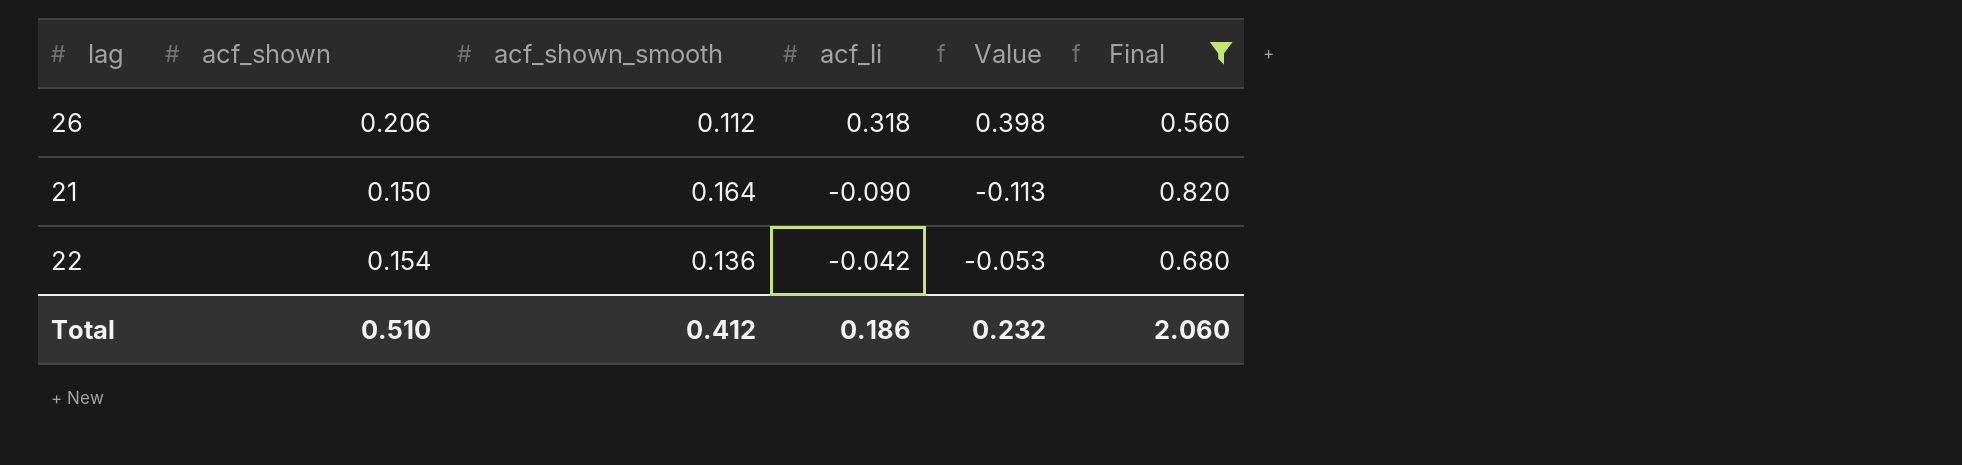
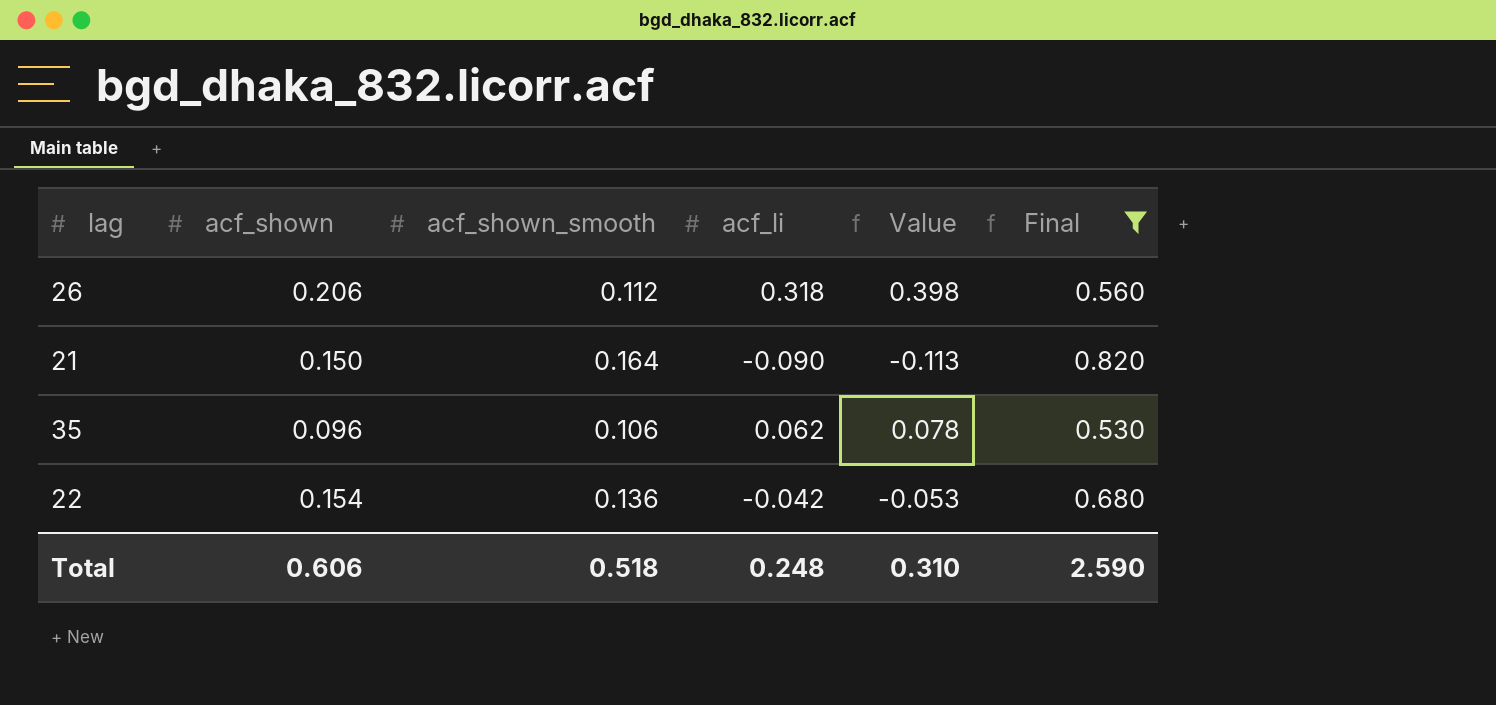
row 35: none -> 0.096 | 0.106 | 0.062 | 0.078 | 0.530
Total | acf_shown: 0.510 -> 0.606
Total | acf_shown_smooth: 0.412 -> 0.518
Total | acf_li: 0.186 -> 0.248
Total | Value: 0.232 -> 0.310
Total | Final: 2.060 -> 2.590

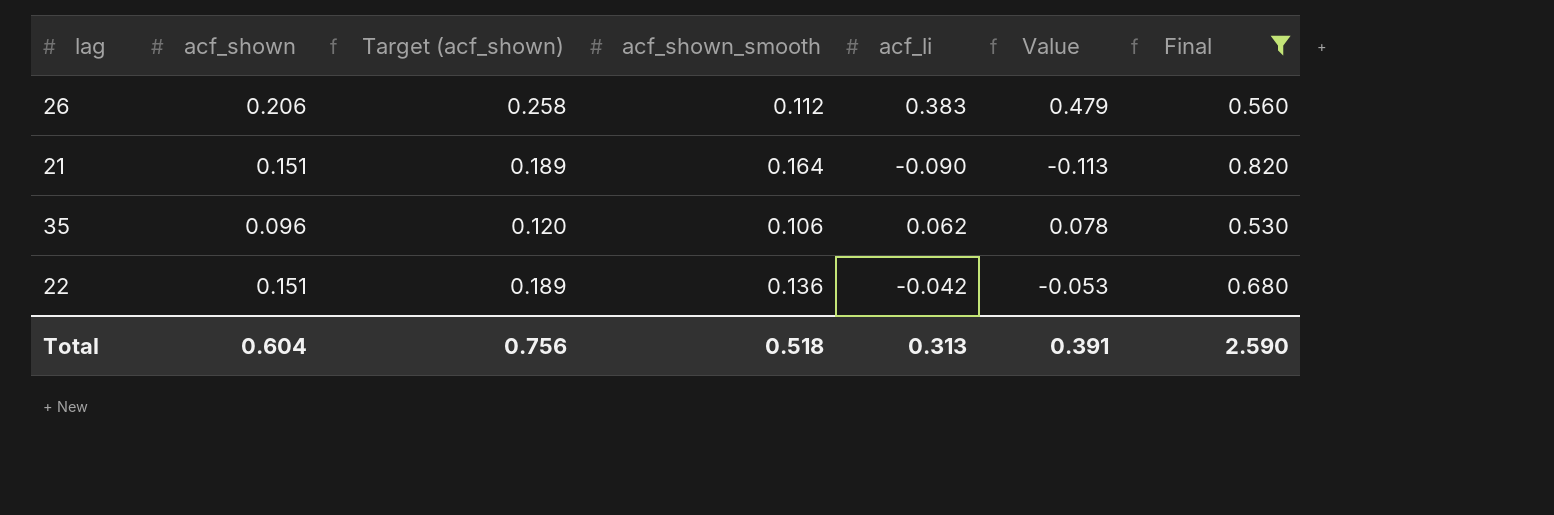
column Target (acf_shown) | formula: none -> [acf_shown] * 1.25
26 | acf_li: 0.318 -> 0.383
26 | Value: 0.398 -> 0.479
21 | acf_shown: 0.150 -> 0.151
22 | acf_shown: 0.154 -> 0.151
Total | acf_shown: 0.606 -> 0.604
Total | acf_li: 0.248 -> 0.313
Total | Value: 0.310 -> 0.391

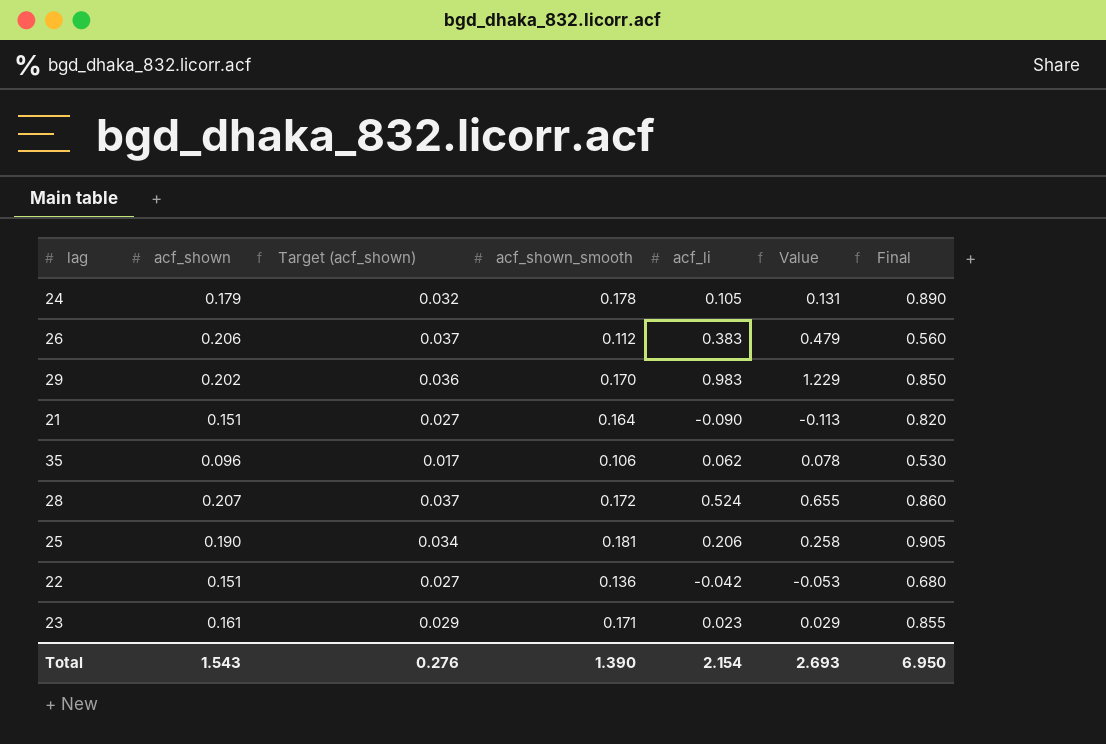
filter: Final <= 0.820 -> none
column Target (acf_shown) | formula: [acf_shown] * 1.25 -> [acf_shown] * 0.18
Total | acf_shown: 0.604 -> 1.543
Total | Target (acf_shown): 0.756 -> 0.276
Total | acf_shown_smooth: 0.518 -> 1.390
Total | acf_li: 0.313 -> 2.154
Total | Value: 0.391 -> 2.693
Total | Final: 2.590 -> 6.950

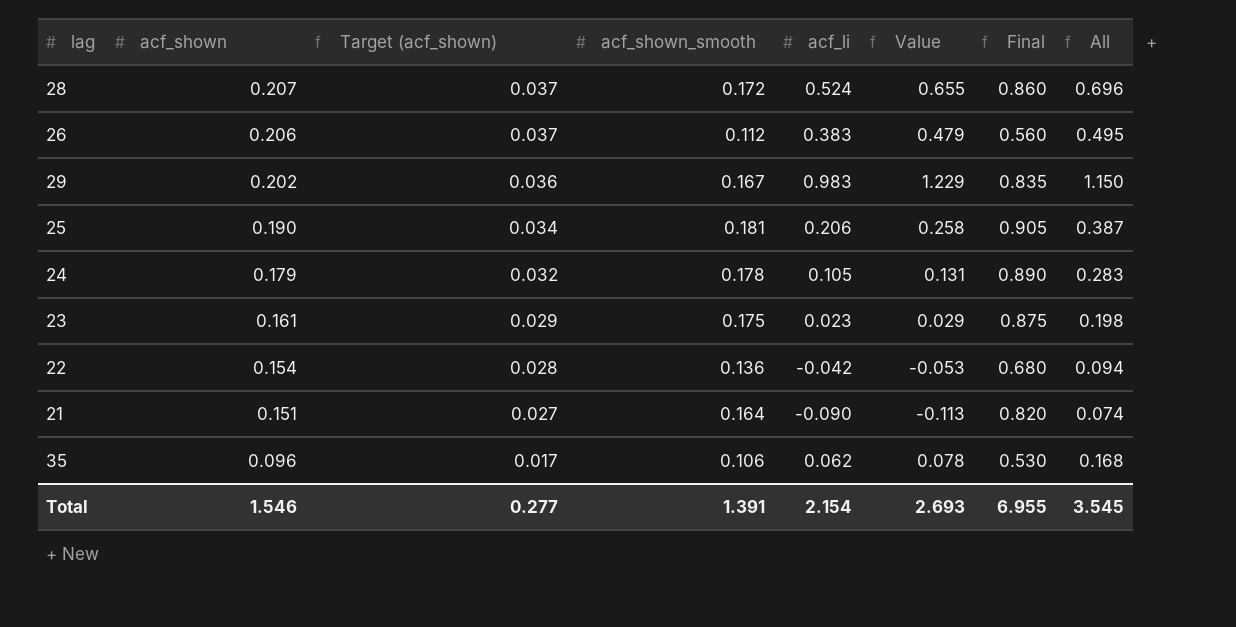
row order: none -> acf_shown descending
column All | formula: none -> [acf_shown_smooth] + [acf_li]
29 | acf_shown_smooth: 0.170 -> 0.167
29 | Final: 0.850 -> 0.835
23 | acf_shown_smooth: 0.171 -> 0.175
23 | Final: 0.855 -> 0.875
22 | acf_shown: 0.151 -> 0.154
22 | Target (acf_shown): 0.027 -> 0.028
Total | acf_shown: 1.543 -> 1.546
Total | Target (acf_shown): 0.276 -> 0.277
Total | acf_shown_smooth: 1.390 -> 1.391
Total | Final: 6.950 -> 6.955

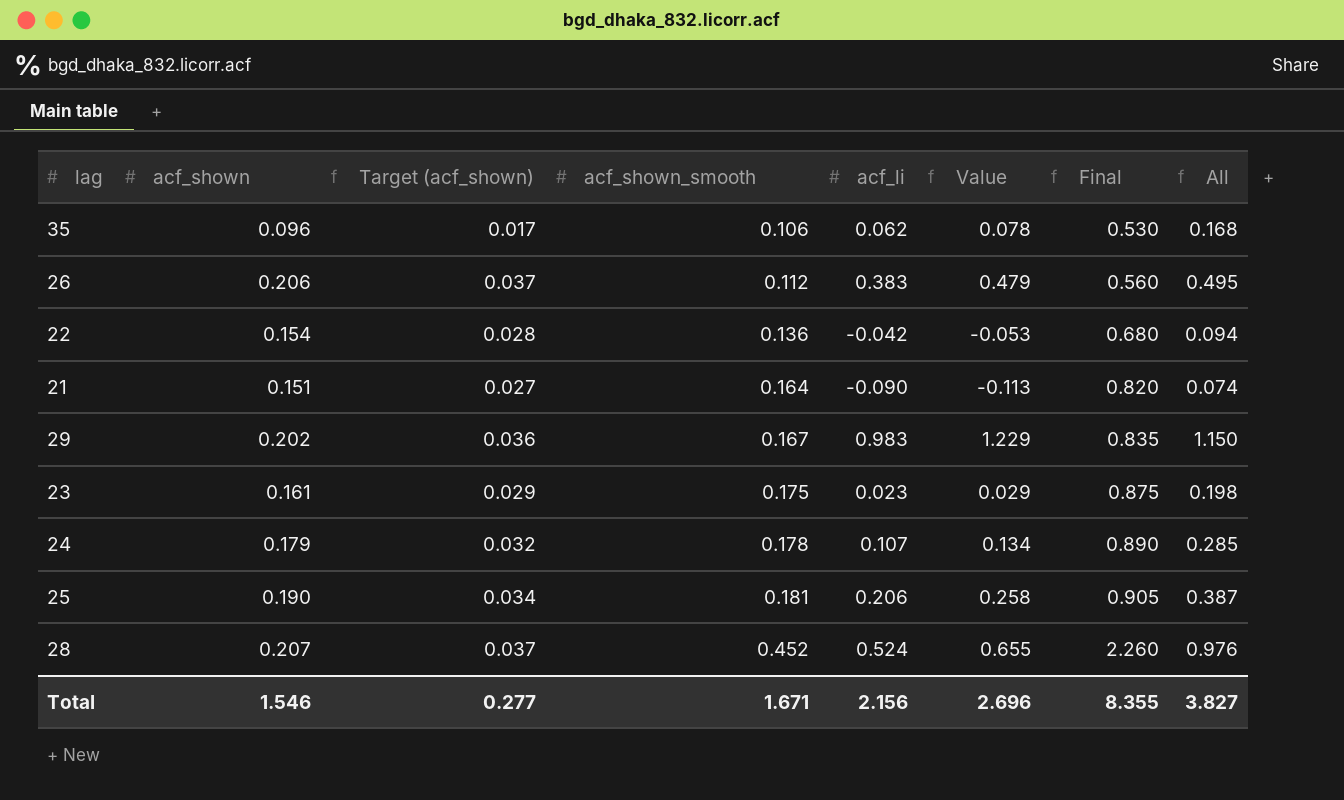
row order: acf_shown descending -> acf_shown_smooth ascending
24 | acf_li: 0.105 -> 0.107
24 | Value: 0.131 -> 0.134
24 | All: 0.283 -> 0.285
28 | acf_shown_smooth: 0.172 -> 0.452
28 | Final: 0.860 -> 2.260
28 | All: 0.696 -> 0.976
Total | acf_shown_smooth: 1.391 -> 1.671
Total | acf_li: 2.154 -> 2.156
Total | Value: 2.693 -> 2.696
Total | Final: 6.955 -> 8.355
Total | All: 3.545 -> 3.827

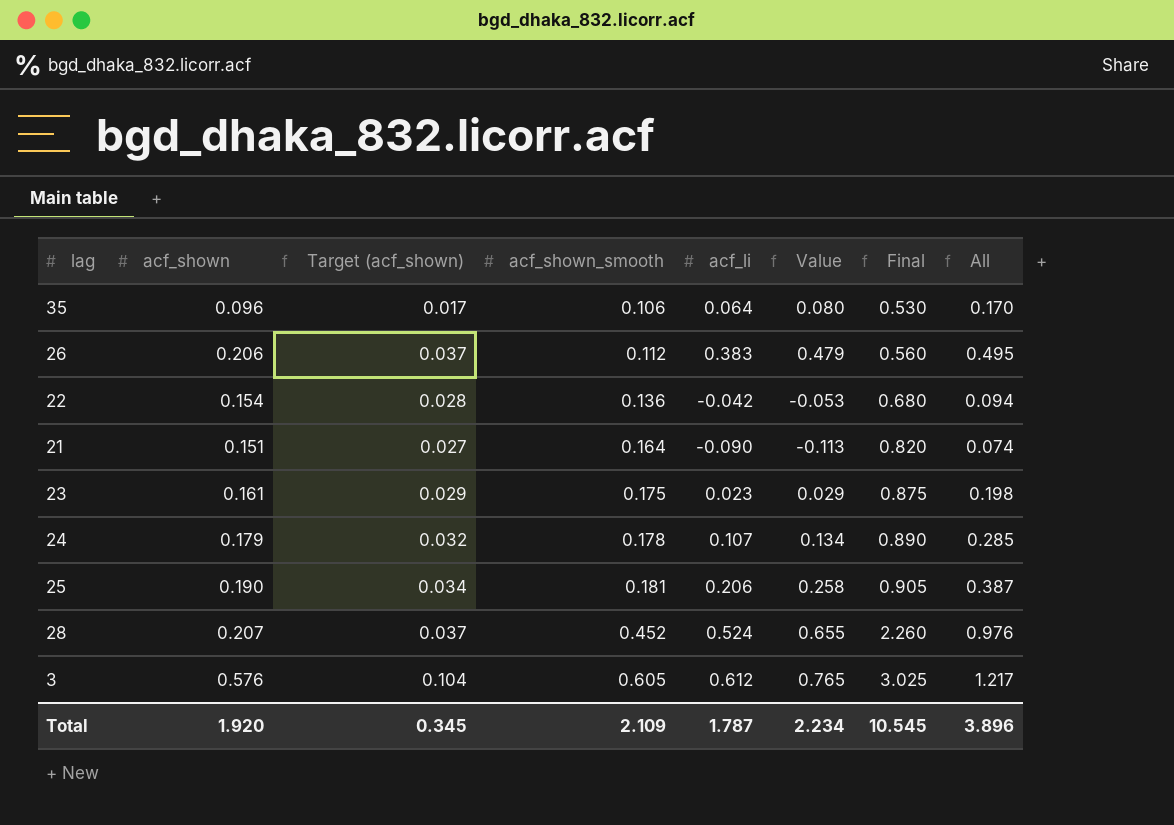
row 29: 0.202 | 0.036 | 0.167 | 0.983 | 1.229 | 0.835 | 1.150 -> none
35 | acf_li: 0.062 -> 0.064
35 | Value: 0.078 -> 0.080
35 | All: 0.168 -> 0.170
row 3: none -> 0.576 | 0.104 | 0.605 | 0.612 | 0.765 | 3.025 | 1.217
Total | acf_shown: 1.546 -> 1.920
Total | Target (acf_shown): 0.277 -> 0.345
Total | acf_shown_smooth: 1.671 -> 2.109
Total | acf_li: 2.156 -> 1.787
Total | Value: 2.696 -> 2.234
Total | Final: 8.355 -> 10.545
Total | All: 3.827 -> 3.896

